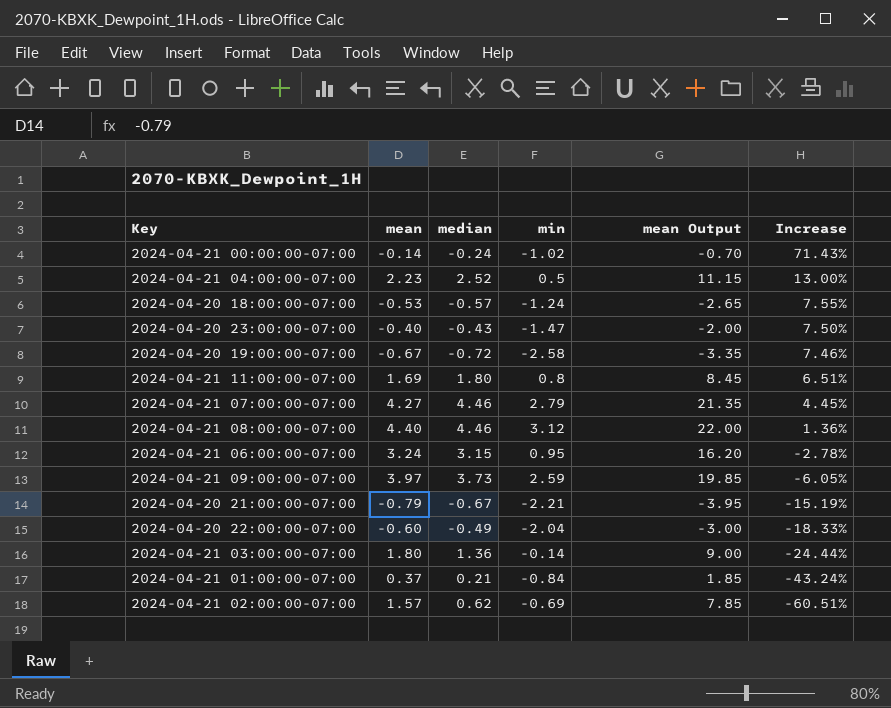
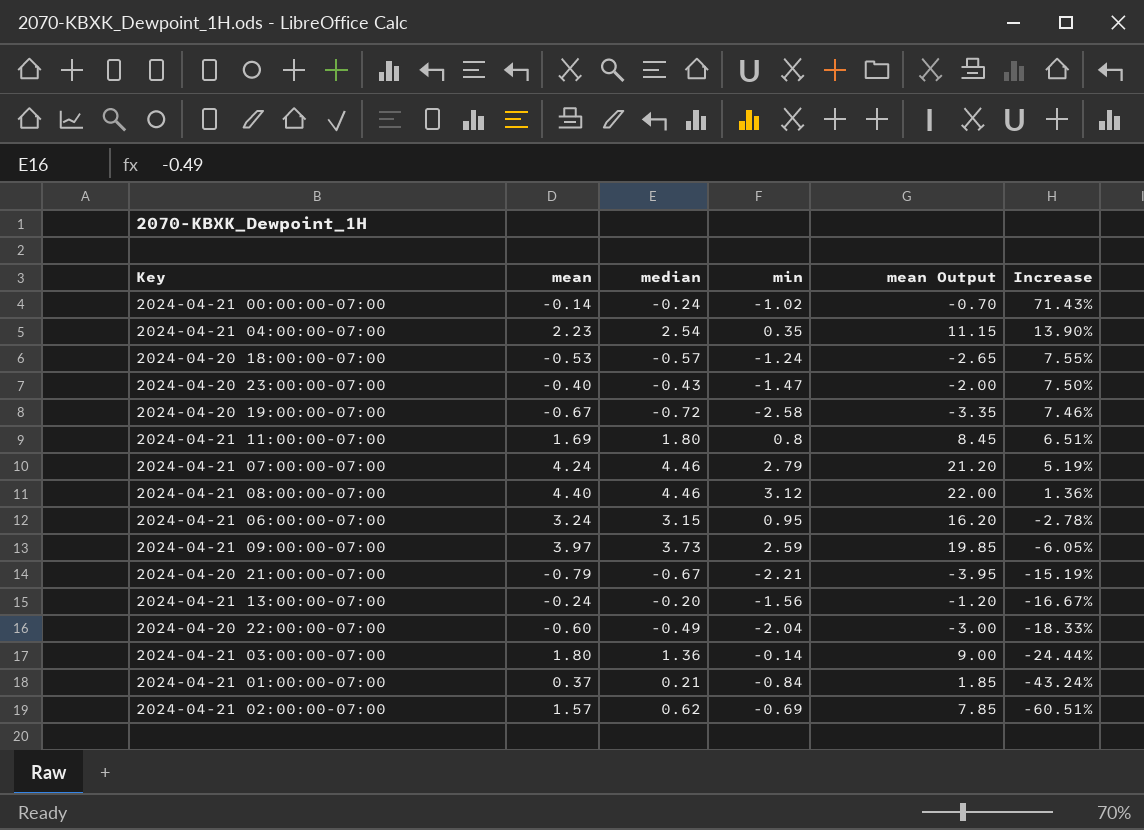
2024-04-21 04:00:00-07:00 | median: 2.52 -> 2.54
2024-04-21 04:00:00-07:00 | min: 0.5 -> 0.35
2024-04-21 04:00:00-07:00 | Increase: 13.00% -> 13.90%
2024-04-21 07:00:00-07:00 | mean: 4.27 -> 4.24
2024-04-21 07:00:00-07:00 | mean Output: 21.35 -> 21.20
2024-04-21 07:00:00-07:00 | Increase: 4.45% -> 5.19%
row 2024-04-21 13:00:00-07:00: none -> -0.24 | -0.20 | -1.56 | -1.20 | -16.67%

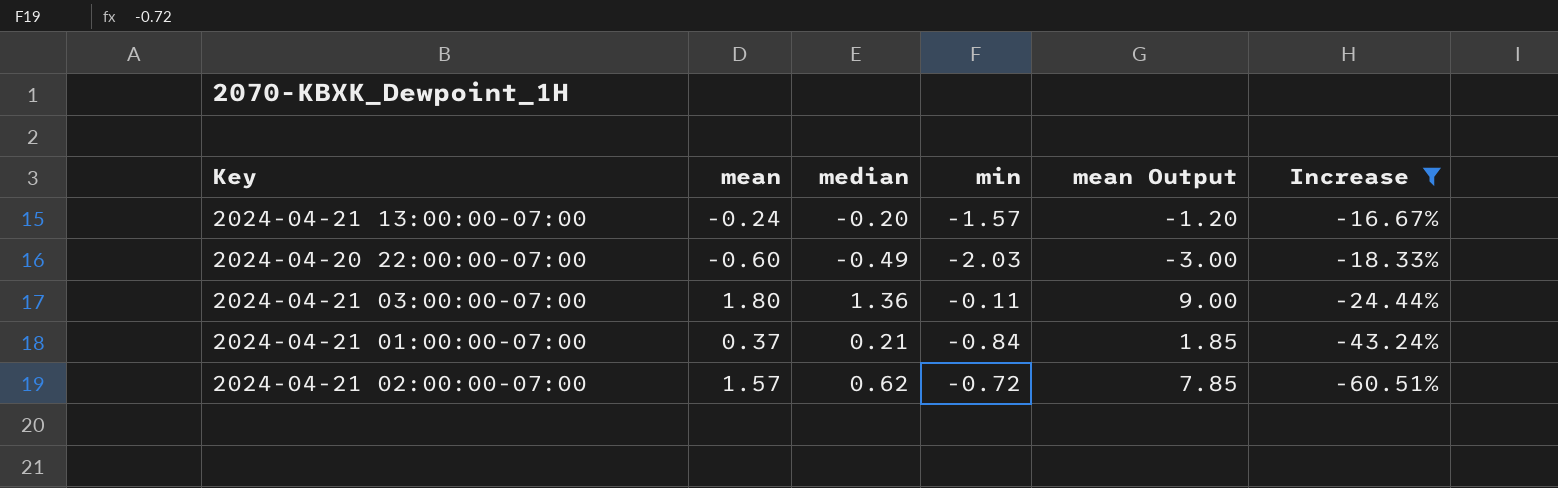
filter: none -> Increase <= -16.67%
2024-04-21 13:00:00-07:00 | min: -1.56 -> -1.57
2024-04-20 22:00:00-07:00 | min: -2.04 -> -2.03
2024-04-21 03:00:00-07:00 | min: -0.14 -> -0.11
2024-04-21 02:00:00-07:00 | min: -0.69 -> -0.72

